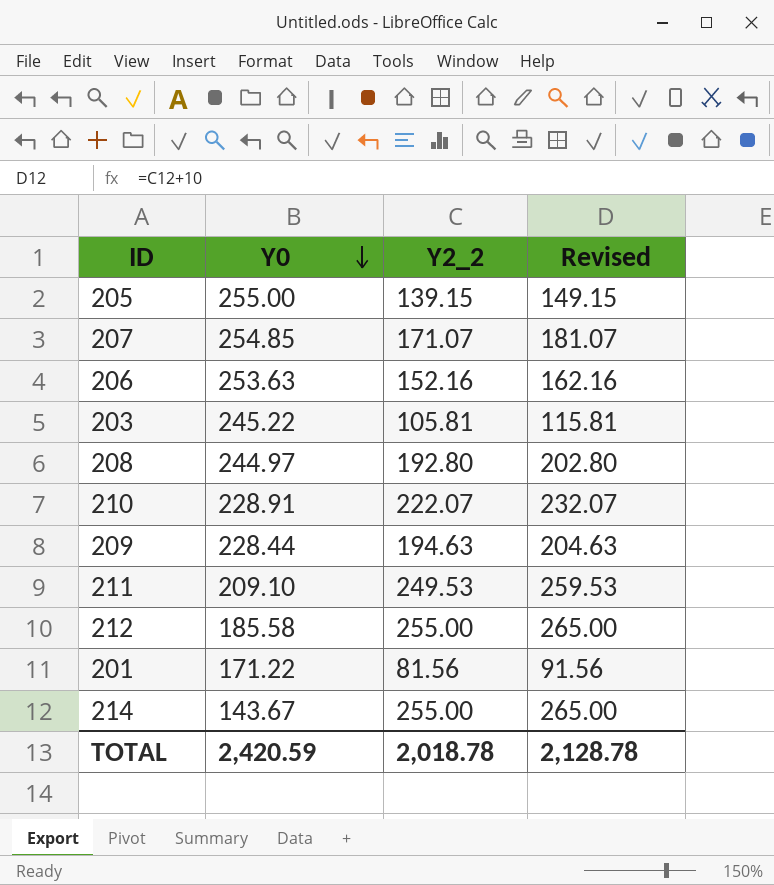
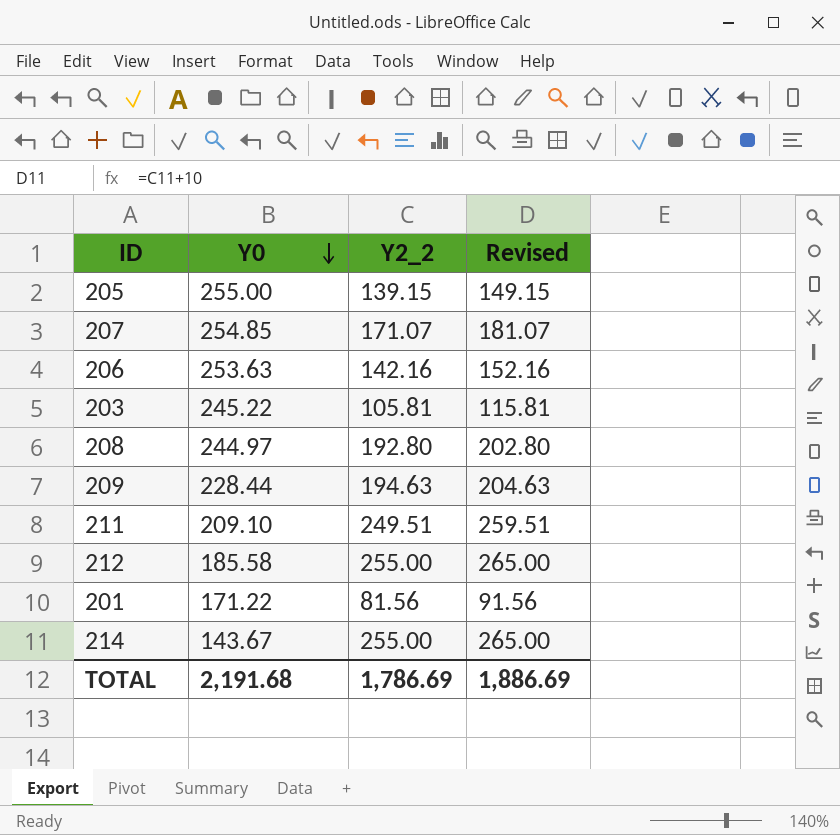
row 210: 228.91 | 222.07 | 232.07 -> none
206 | Y2_2: 152.16 -> 142.16
206 | Revised: 162.16 -> 152.16
211 | Y2_2: 249.53 -> 249.51
211 | Revised: 259.53 -> 259.51
TOTAL | Y0: 2,420.59 -> 2,191.68
TOTAL | Y2_2: 2,018.78 -> 1,786.69
TOTAL | Revised: 2,128.78 -> 1,886.69

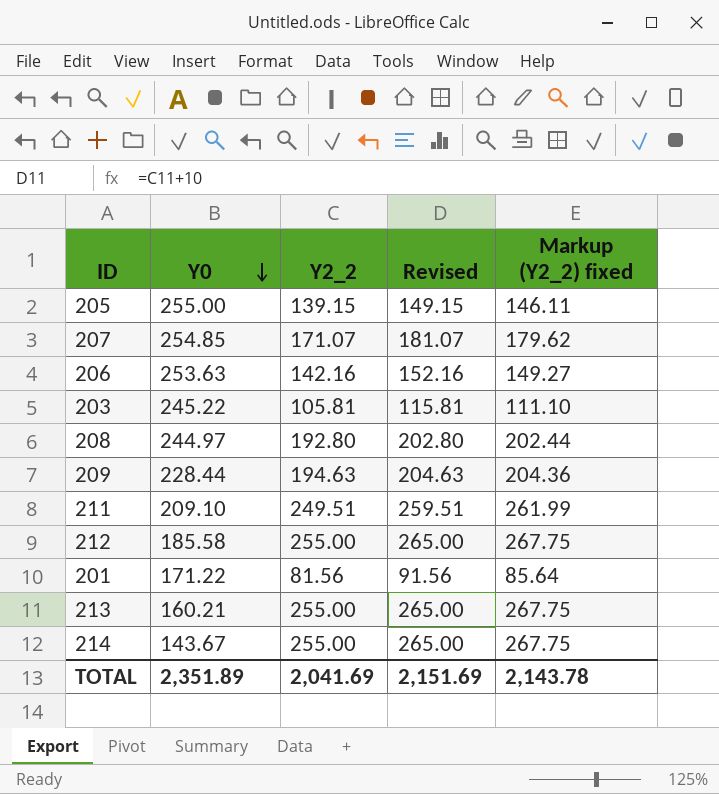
column Markup (Y2_2) fixed | formula: none -> [Y2_2] * 1.05
row 213: none -> 160.21 | 255.00 | 265.00 | 267.75
TOTAL | Y0: 2,191.68 -> 2,351.89
TOTAL | Y2_2: 1,786.69 -> 2,041.69
TOTAL | Revised: 1,886.69 -> 2,151.69

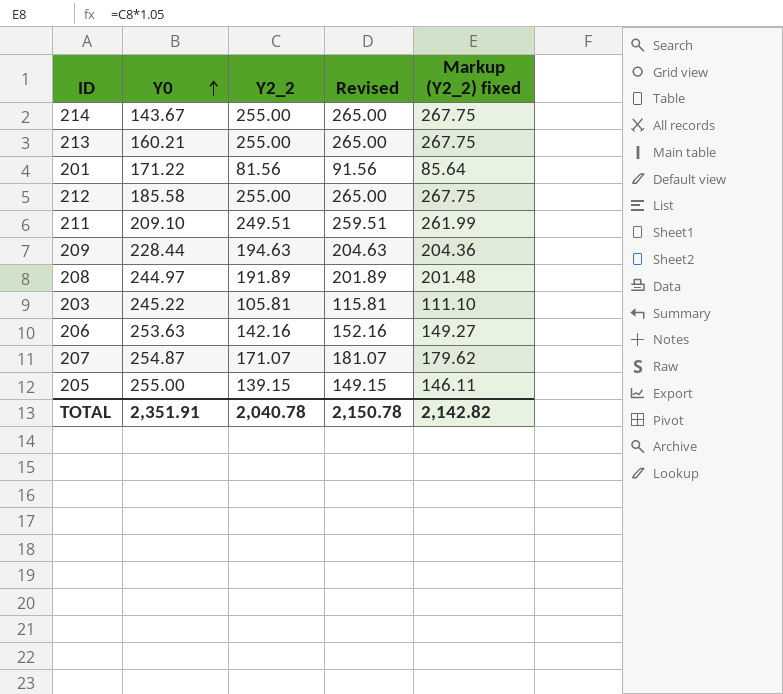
row order: Y0 descending -> Y0 ascending
208 | Y2_2: 192.80 -> 191.89
208 | Revised: 202.80 -> 201.89
208 | Markup (Y2_2) fixed: 202.44 -> 201.48
207 | Y0: 254.85 -> 254.87
TOTAL | Y0: 2,351.89 -> 2,351.91
TOTAL | Y2_2: 2,041.69 -> 2,040.78
TOTAL | Revised: 2,151.69 -> 2,150.78
TOTAL | Markup (Y2_2) fixed: 2,143.78 -> 2,142.82

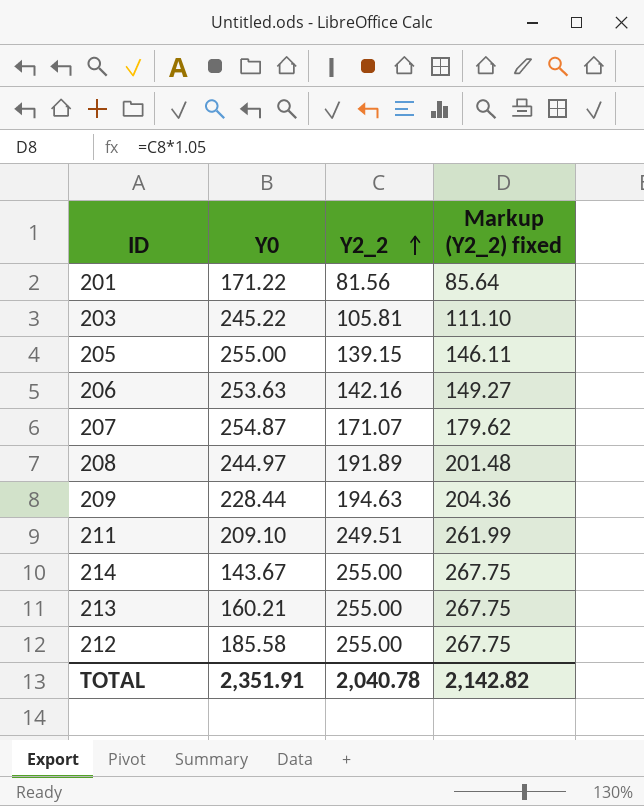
row order: Y0 ascending -> Y2_2 ascending
column Revised | formula: [Y2_2] + 10 -> none

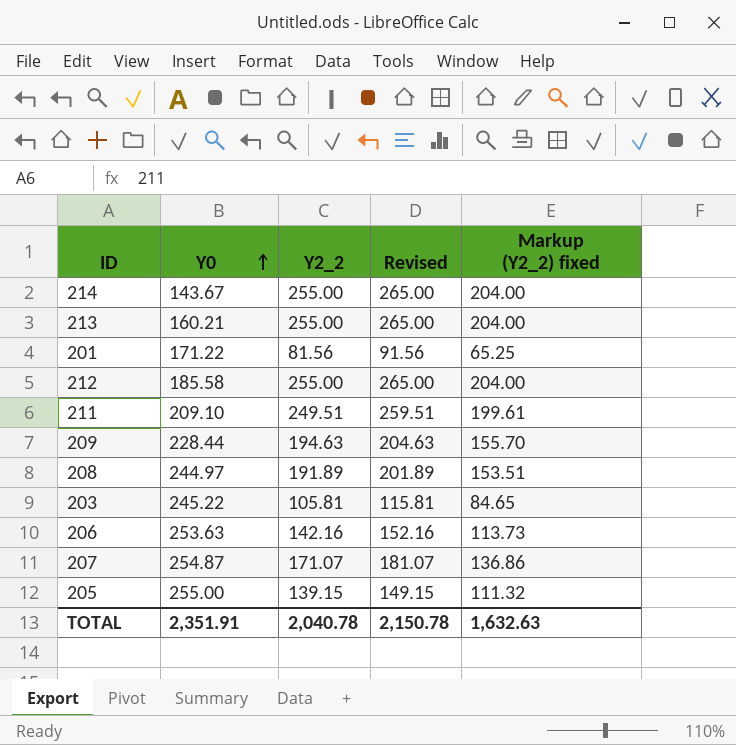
row order: Y2_2 ascending -> Y0 ascending
column Revised | formula: none -> [Y2_2] + 10
column Markup (Y2_2) fixed | formula: [Y2_2] * 1.05 -> [Y2_2] * 0.8
TOTAL | Markup (Y2_2) fixed: 2,142.82 -> 1,632.63

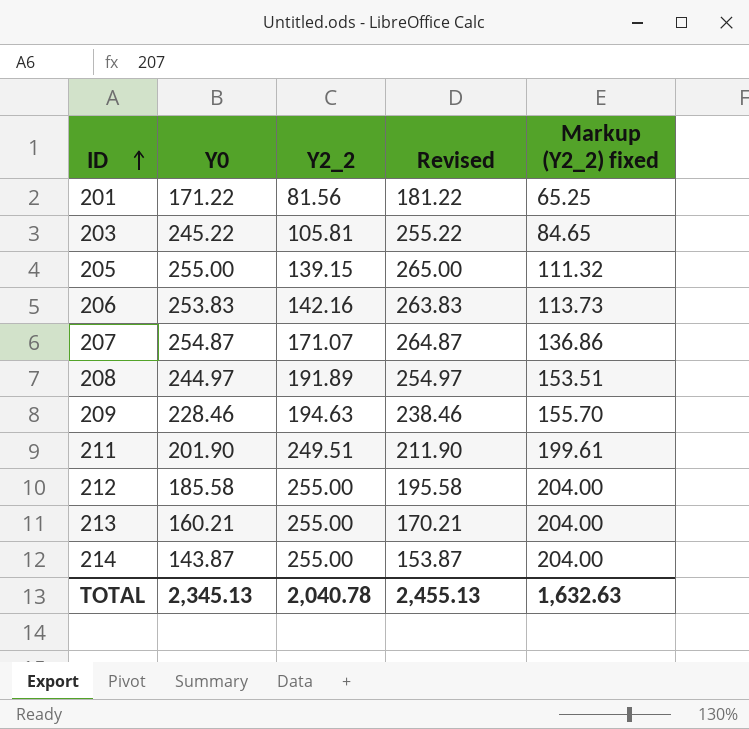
row order: Y0 ascending -> ID ascending
column Revised | formula: [Y2_2] + 10 -> [Y0] + 10
206 | Y0: 253.63 -> 253.83
209 | Y0: 228.44 -> 228.46
211 | Y0: 209.10 -> 201.90
214 | Y0: 143.67 -> 143.87
TOTAL | Y0: 2,351.91 -> 2,345.13
TOTAL | Revised: 2,150.78 -> 2,455.13

